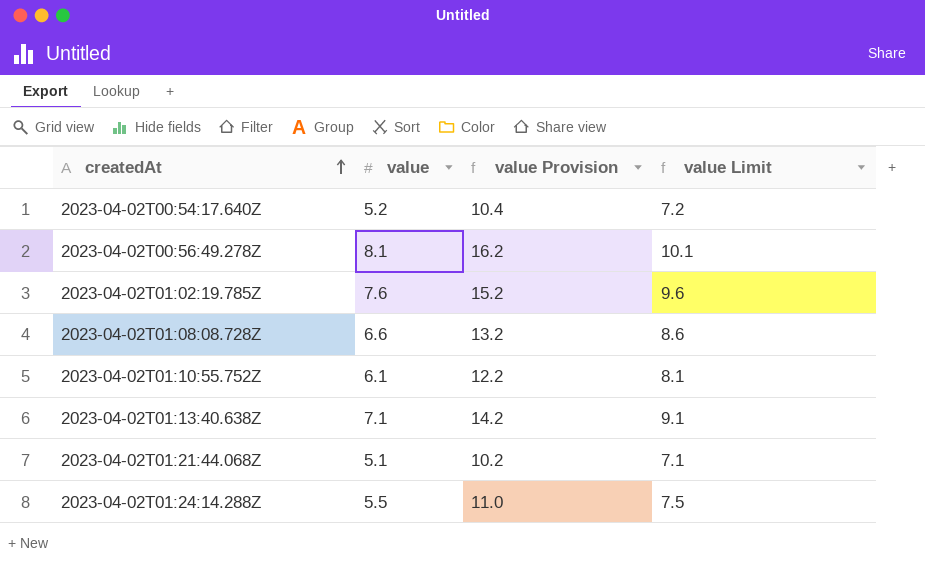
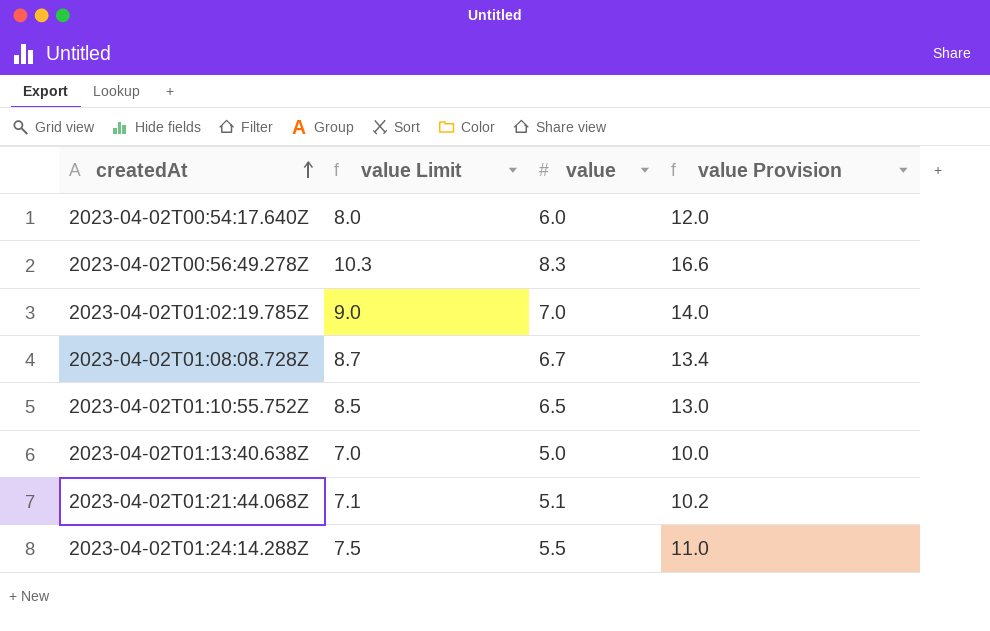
column value Limit | position: 4 -> 2
2023-04-02T00:54:17.640Z | value Limit: 7.2 -> 8.0
2023-04-02T00:54:17.640Z | value: 5.2 -> 6.0
2023-04-02T00:54:17.640Z | value Provision: 10.4 -> 12.0
2023-04-02T00:56:49.278Z | value Limit: 10.1 -> 10.3
2023-04-02T00:56:49.278Z | value: 8.1 -> 8.3
2023-04-02T00:56:49.278Z | value Provision: 16.2 -> 16.6
2023-04-02T01:02:19.785Z | value Limit: 9.6 -> 9.0
2023-04-02T01:02:19.785Z | value: 7.6 -> 7.0
2023-04-02T01:02:19.785Z | value Provision: 15.2 -> 14.0
2023-04-02T01:08:08.728Z | value Limit: 8.6 -> 8.7
2023-04-02T01:08:08.728Z | value: 6.6 -> 6.7
2023-04-02T01:08:08.728Z | value Provision: 13.2 -> 13.4
2023-04-02T01:10:55.752Z | value Limit: 8.1 -> 8.5
2023-04-02T01:10:55.752Z | value: 6.1 -> 6.5
2023-04-02T01:10:55.752Z | value Provision: 12.2 -> 13.0
2023-04-02T01:13:40.638Z | value Limit: 9.1 -> 7.0
2023-04-02T01:13:40.638Z | value: 7.1 -> 5.0
2023-04-02T01:13:40.638Z | value Provision: 14.2 -> 10.0

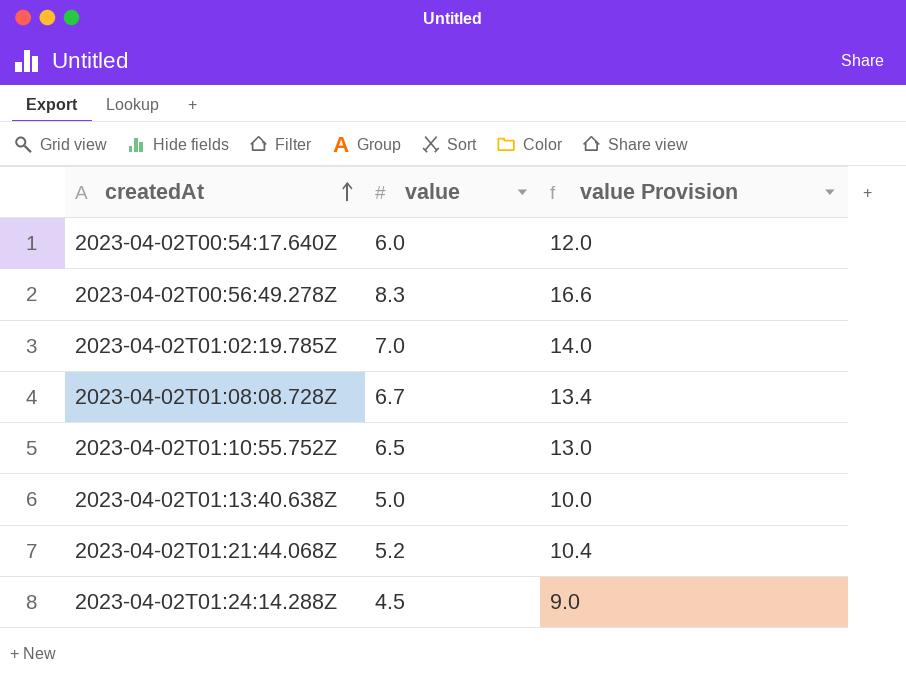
column value Limit | formula: [value] + 2 -> none
2023-04-02T01:21:44.068Z | value: 5.1 -> 5.2
2023-04-02T01:21:44.068Z | value Provision: 10.2 -> 10.4
2023-04-02T01:24:14.288Z | value: 5.5 -> 4.5
2023-04-02T01:24:14.288Z | value Provision: 11.0 -> 9.0

